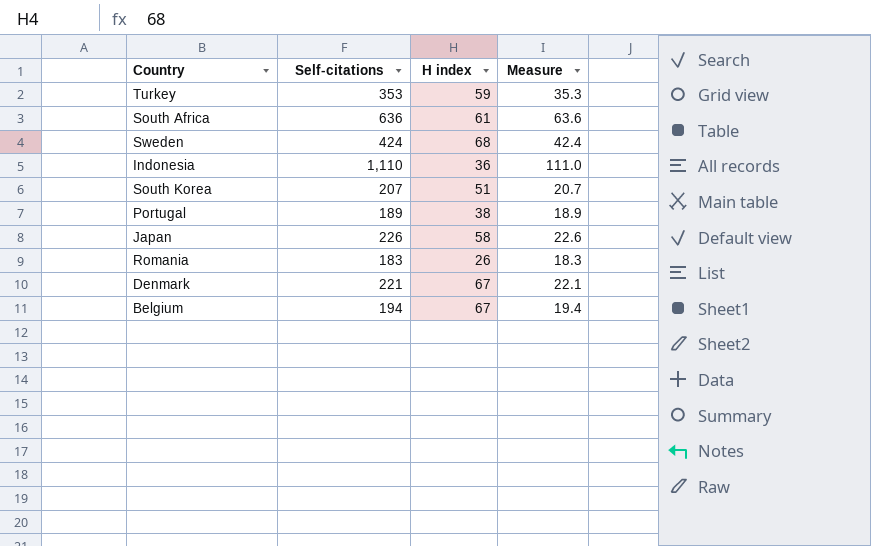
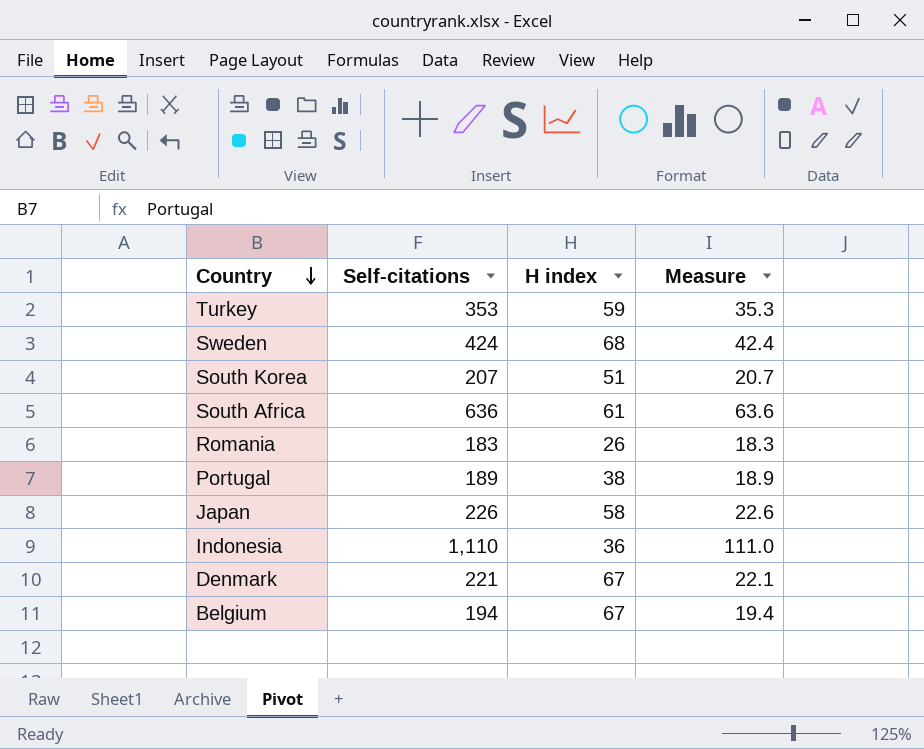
row order: none -> Country descending

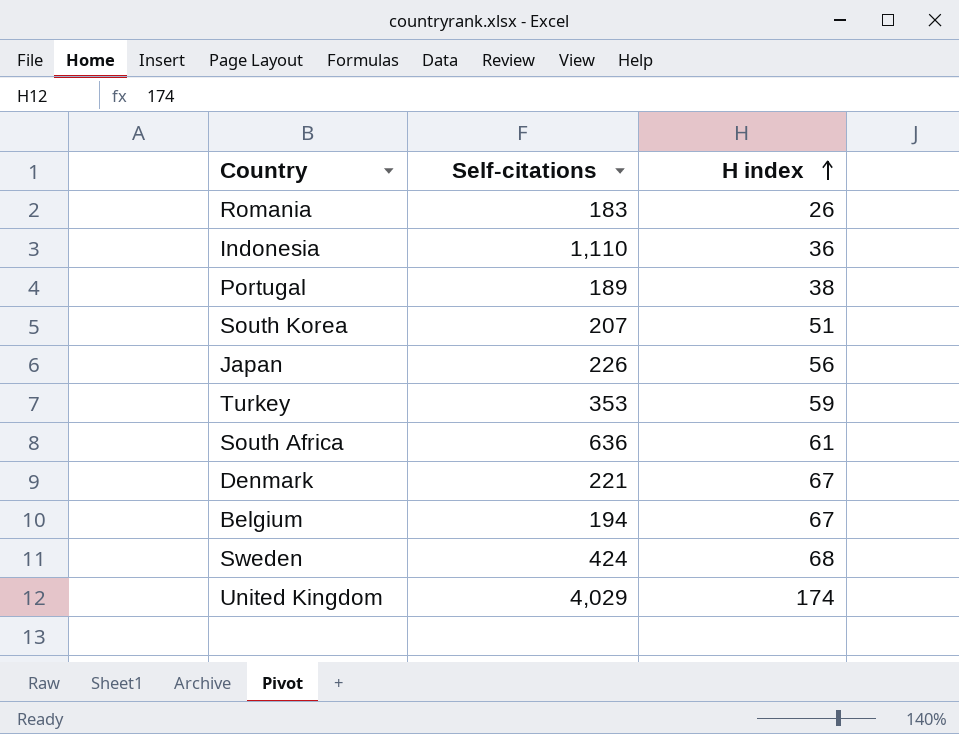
row order: Country descending -> H index ascending
column Measure | formula: [Self-citations] * 0.1 -> none
Japan | H index: 58 -> 56
row United Kingdom: none -> 4,029 | 174

